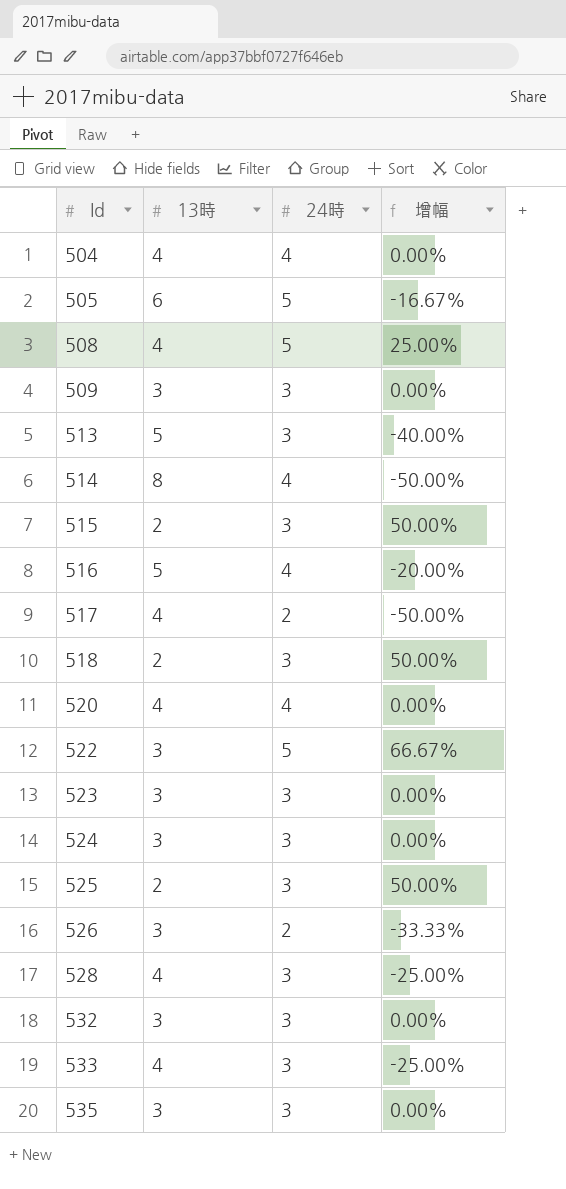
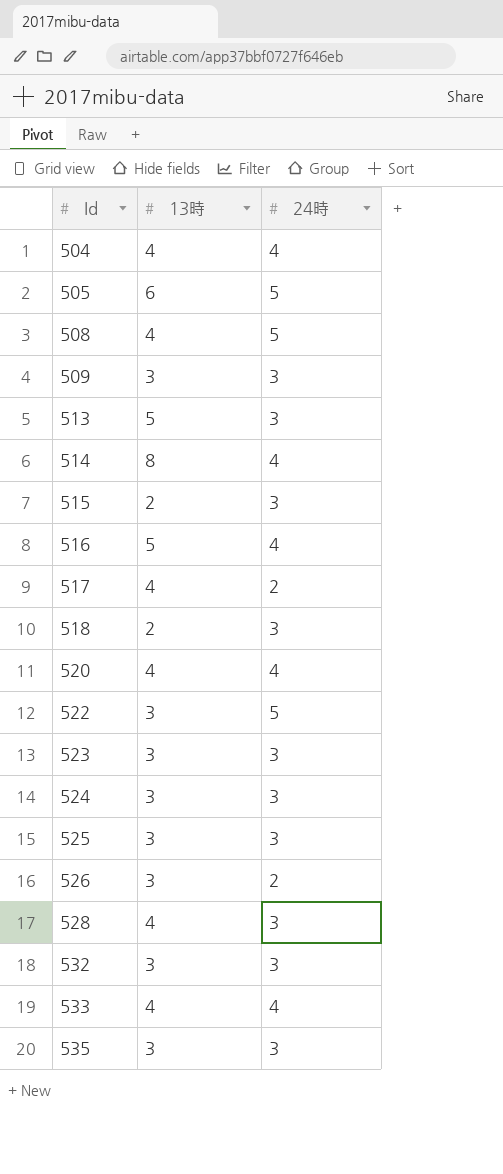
column 增幅 | formula: ([24時] - [13時]) / [13時] -> none
525 | 13時: 2 -> 3
533 | 24時: 3 -> 4

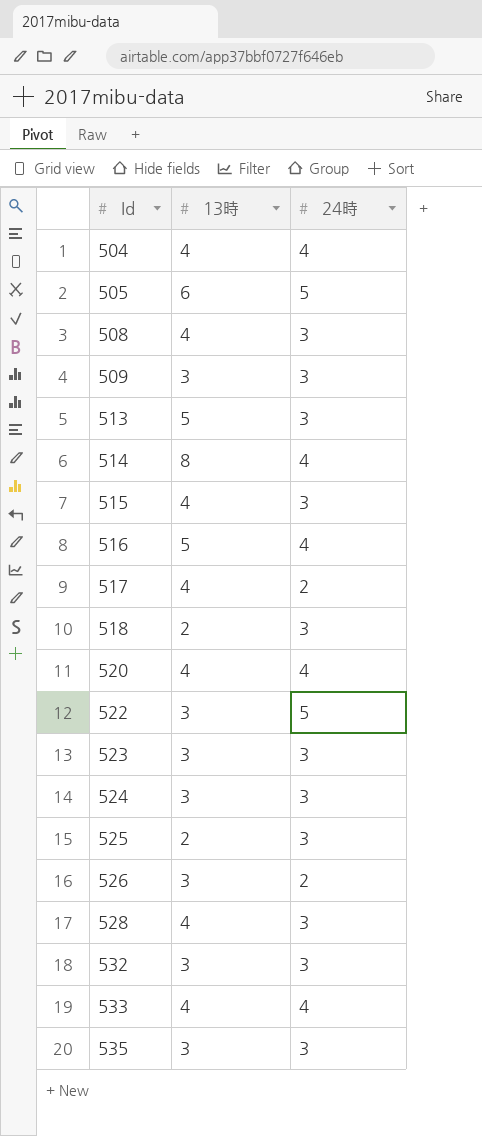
508 | 24時: 5 -> 3
515 | 13時: 2 -> 4
525 | 13時: 3 -> 2

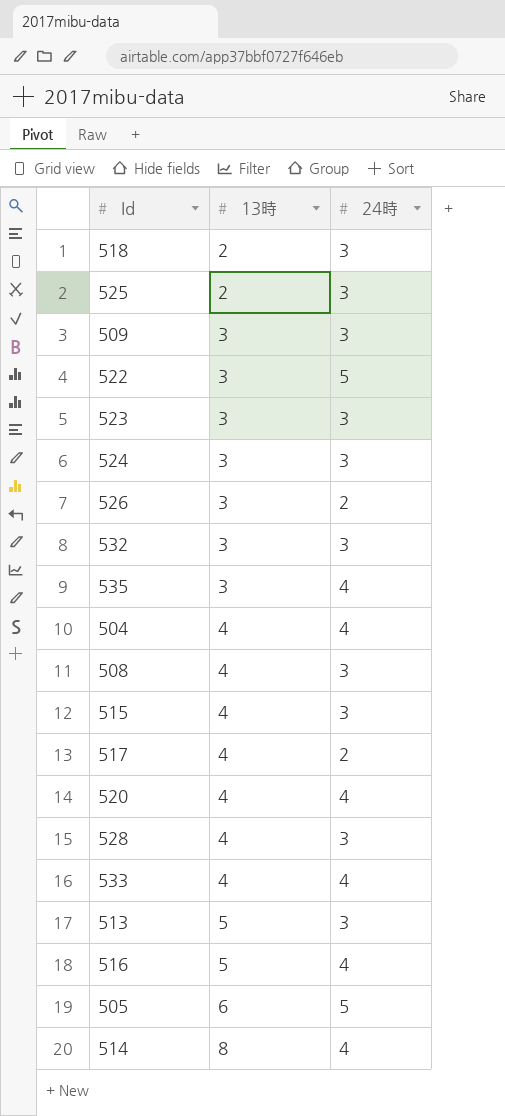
row order: Id ascending -> 13時 ascending
535 | 24時: 3 -> 4

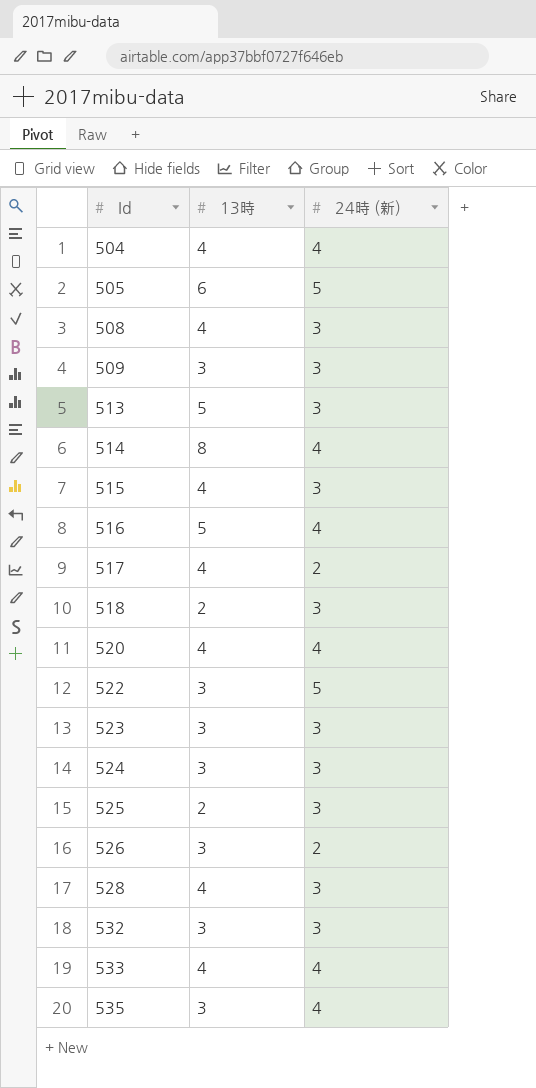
row order: 13時 ascending -> Id ascending
column name: 24時 -> 24時 (新)

